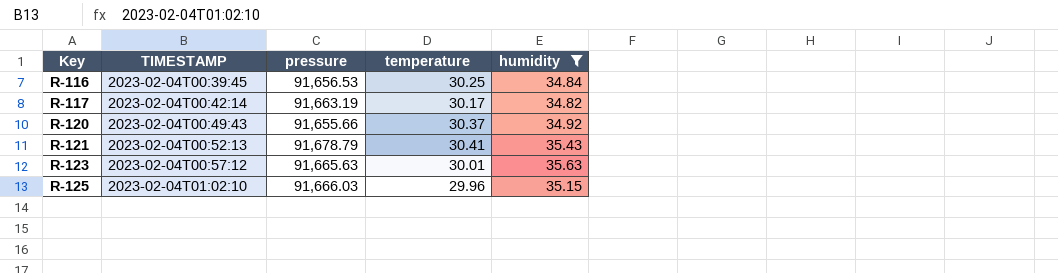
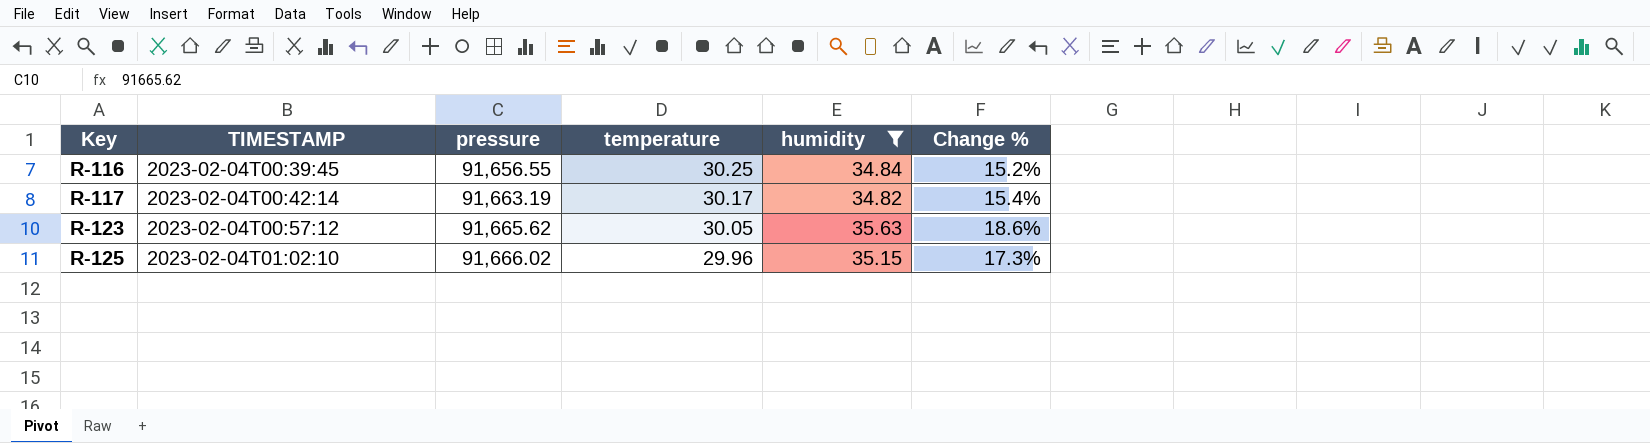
column Change % | formula: none -> ([humidity] - [temperature]) / [temperature]
row R-120: 2023-02-04T00:49:43 | 91,655.66 | 30.37 | 34.92 -> none
row R-121: 2023-02-04T00:52:13 | 91,678.79 | 30.41 | 35.43 -> none
R-116 | pressure: 91,656.53 -> 91,656.55
R-123 | pressure: 91,665.63 -> 91,665.62
R-123 | temperature: 30.01 -> 30.05
R-125 | pressure: 91,666.03 -> 91,666.02

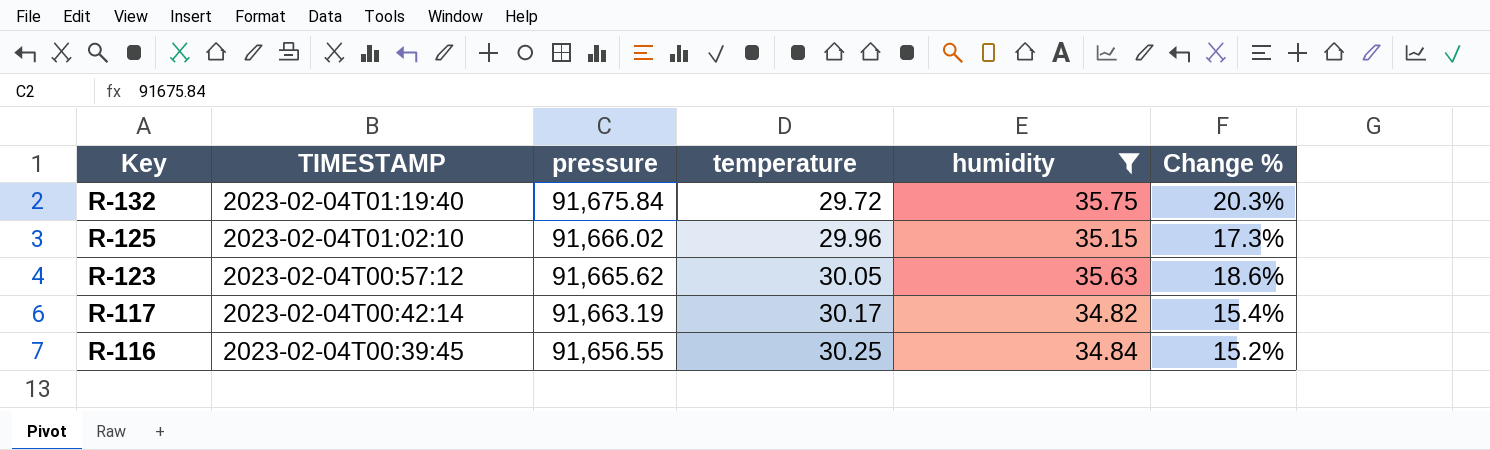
row order: Key ascending -> Key descending
row R-132: none -> 2023-02-04T01:19:40 | 91,675.84 | 29.72 | 35.75 | 20.3%

